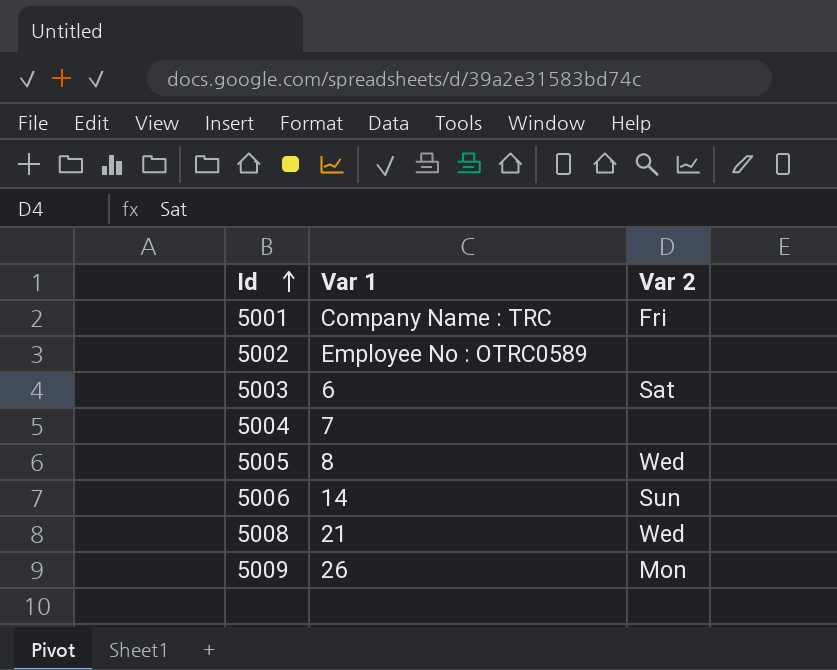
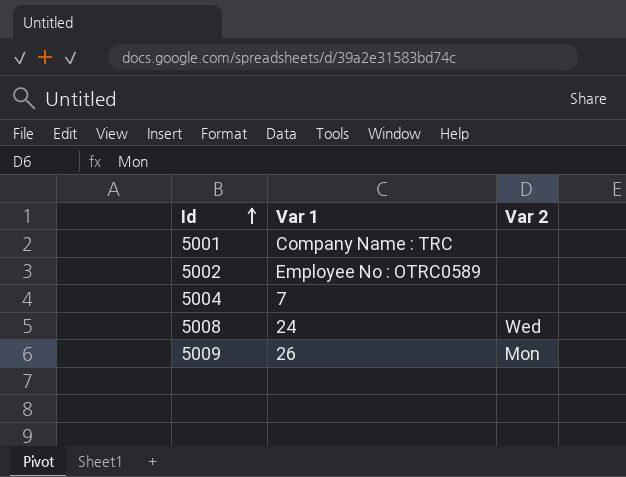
row 5003: 6 | Sat -> none
row 5005: 8 | Wed -> none
row 5006: 14 | Sun -> none
5001 | Var 2: Fri -> none
5008 | Var 1: 21 -> 24

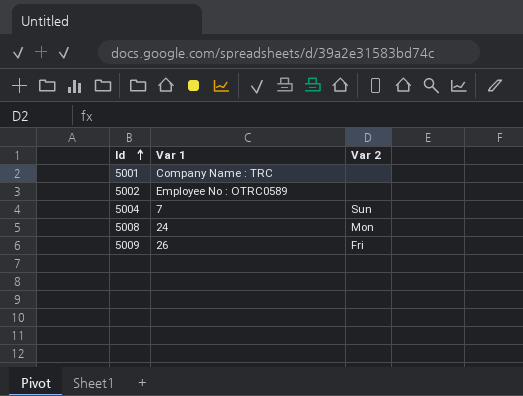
5004 | Var 2: none -> Sun
5008 | Var 2: Wed -> Mon
5009 | Var 2: Mon -> Fri

